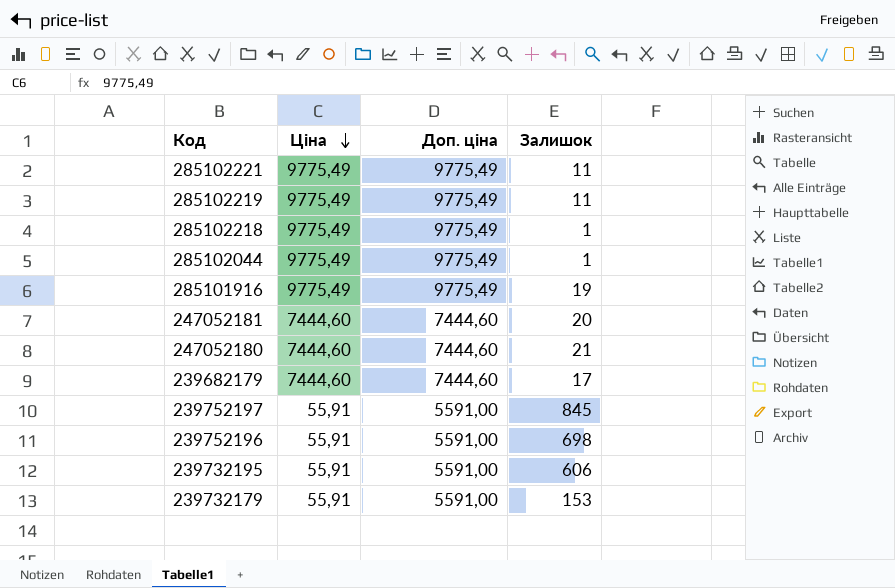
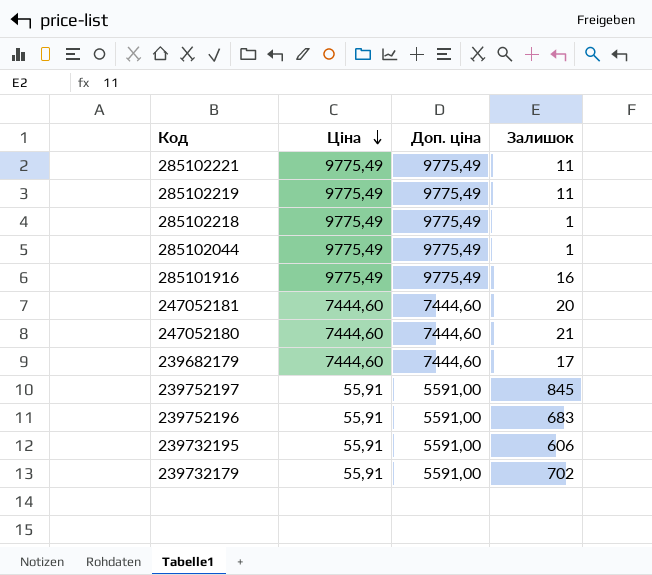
285101916 | Залишок: 19 -> 16
239752196 | Залишок: 698 -> 683
239732179 | Залишок: 153 -> 702

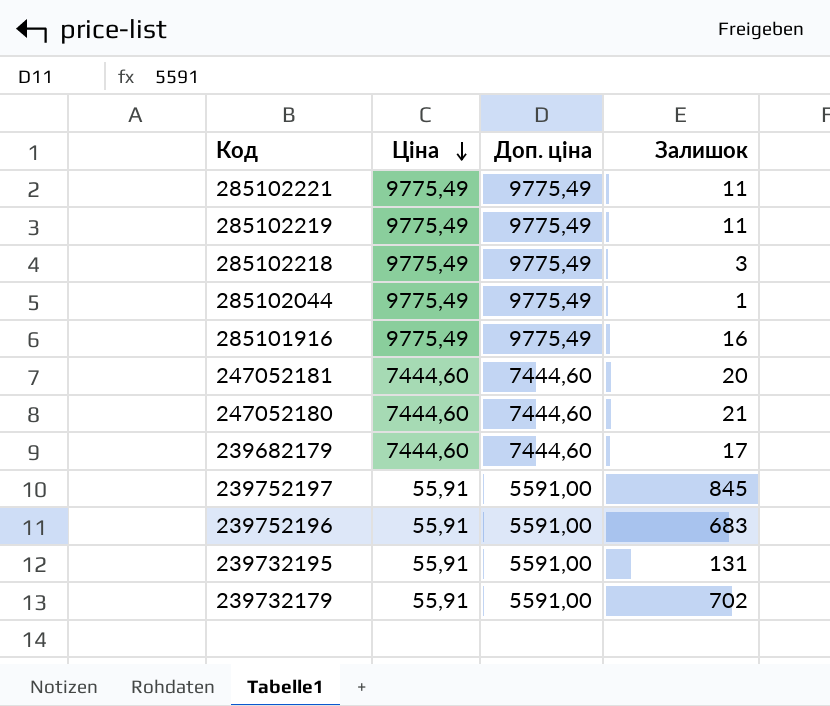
285102218 | Залишок: 1 -> 3
239732195 | Залишок: 606 -> 131

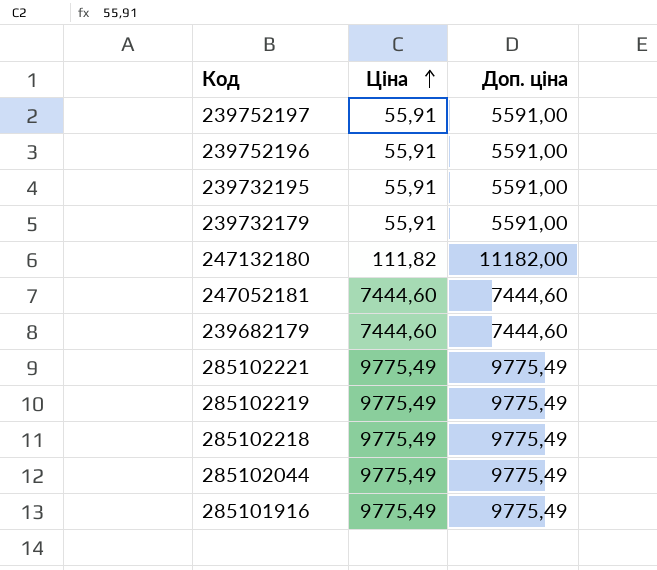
row order: Ціна descending -> Ціна ascending
column Залишок | position: 4 -> none
row 247052180: 7444,60 | 7444,60 | 21 -> none
row 247132180: none -> 111,82 | 11182,00

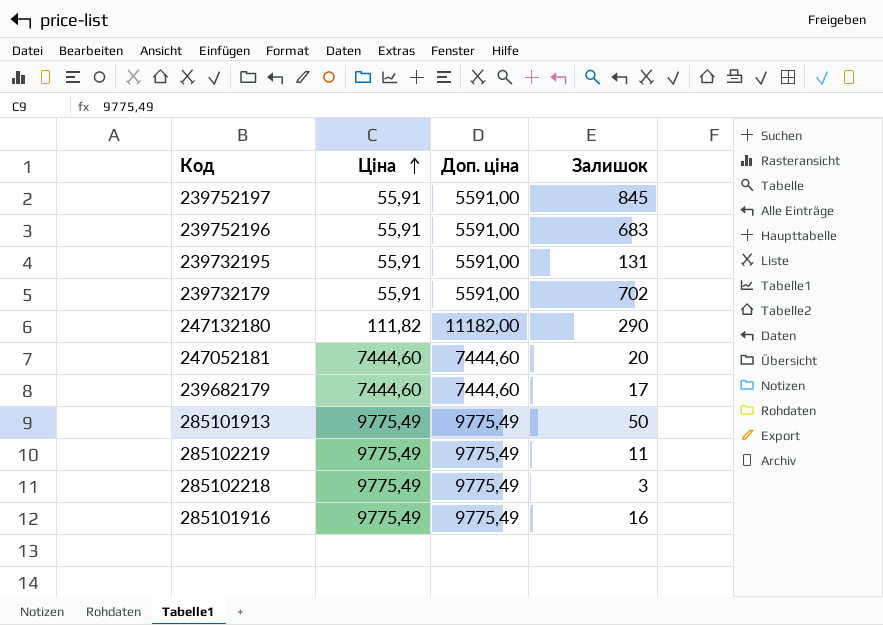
column Залишок | position: none -> 4
row 285102221: 9775,49 | 9775,49 -> none
row 285102044: 9775,49 | 9775,49 -> none
row 285101913: none -> 9775,49 | 9775,49 | 50

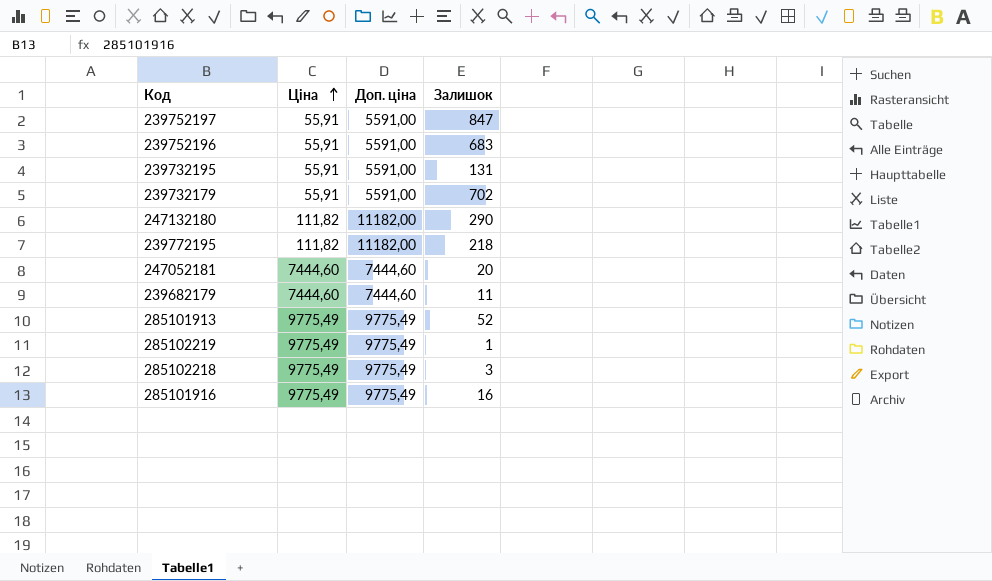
239752197 | Залишок: 845 -> 847
row 239772195: none -> 111,82 | 11182,00 | 218
239682179 | Залишок: 17 -> 11
285101913 | Залишок: 50 -> 52
285102219 | Залишок: 11 -> 1

